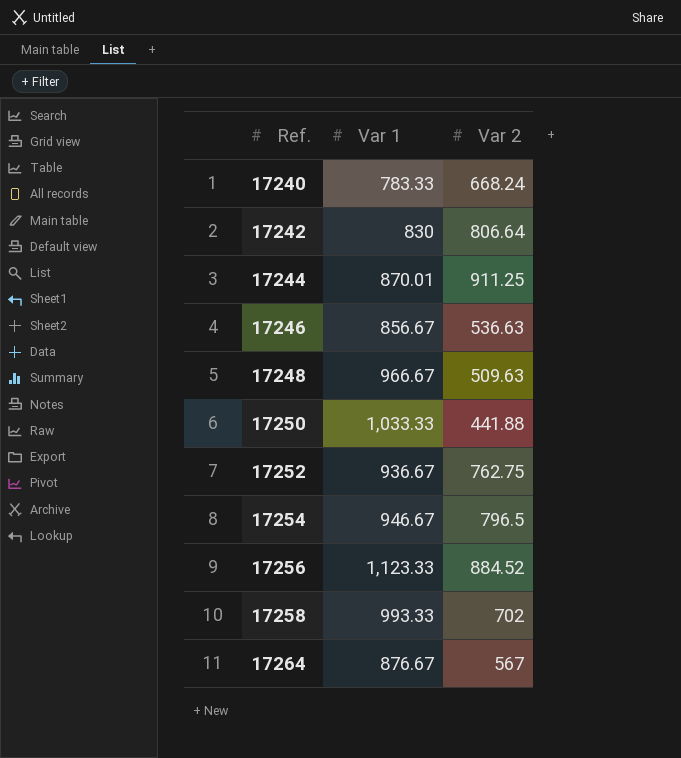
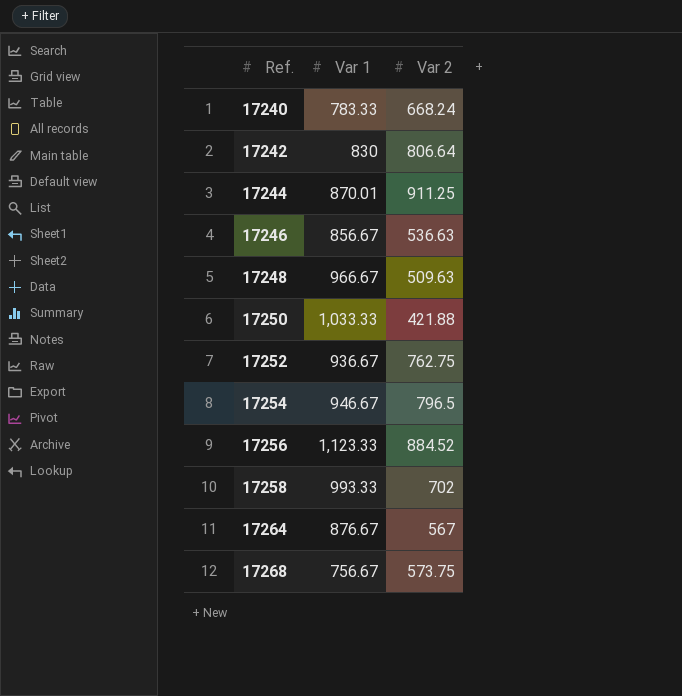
17250 | Var 2: 441.88 -> 421.88
row 17268: none -> 756.67 | 573.75

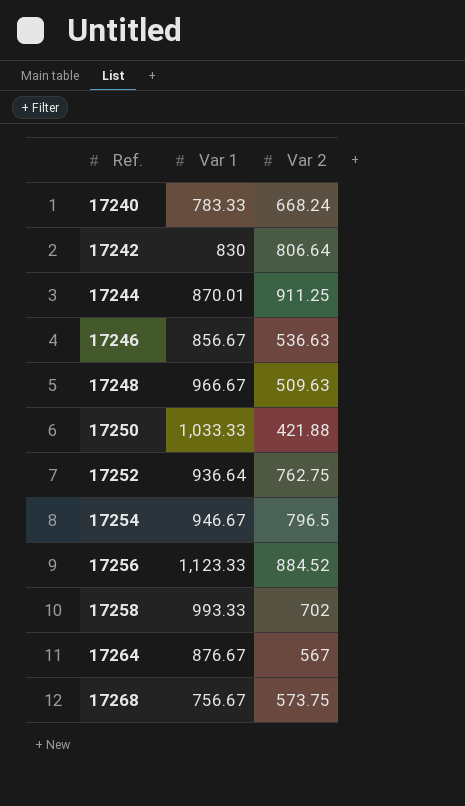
17252 | Var 1: 936.67 -> 936.64

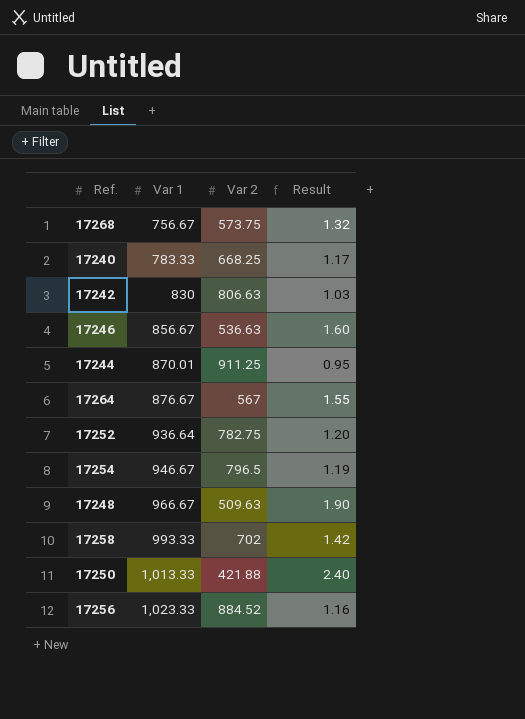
row order: Ref. ascending -> Var 1 ascending
column Result | formula: none -> [Var 1] / [Var 2]
17240 | Var 2: 668.24 -> 668.25
17242 | Var 2: 806.64 -> 806.63
17252 | Var 2: 762.75 -> 782.75
17250 | Var 1: 1,033.33 -> 1,013.33
17256 | Var 1: 1,123.33 -> 1,023.33

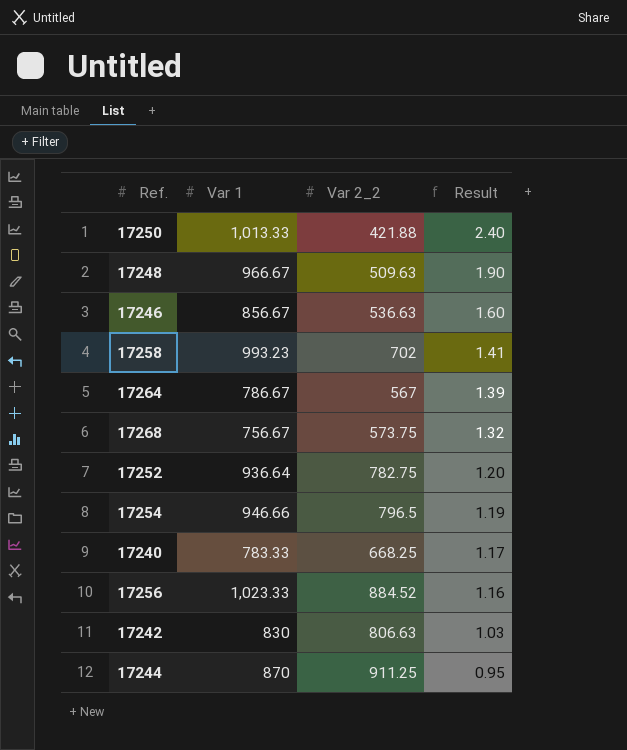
row order: Var 1 ascending -> Result descending
column name: Var 2 -> Var 2_2
17258 | Var 1: 993.33 -> 993.23
17258 | Result: 1.42 -> 1.41
17264 | Var 1: 876.67 -> 786.67
17264 | Result: 1.55 -> 1.39
17254 | Var 1: 946.67 -> 946.66
17244 | Var 1: 870.01 -> 870

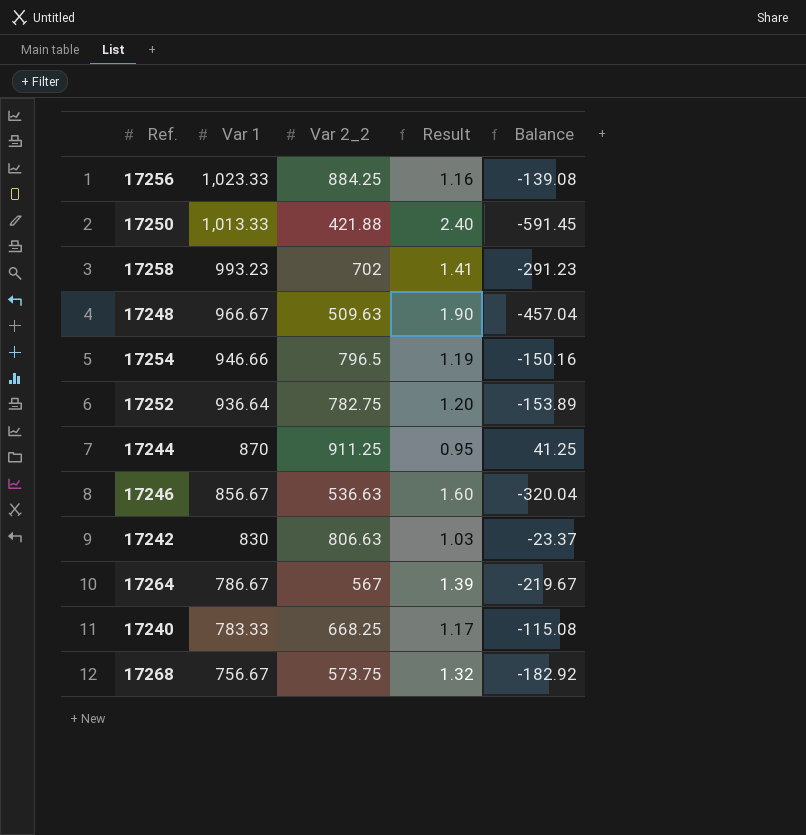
row order: Result descending -> Var 1 descending
column Balance | formula: none -> [Var 2_2] - [Var 1]
17256 | Var 2_2: 884.52 -> 884.25

